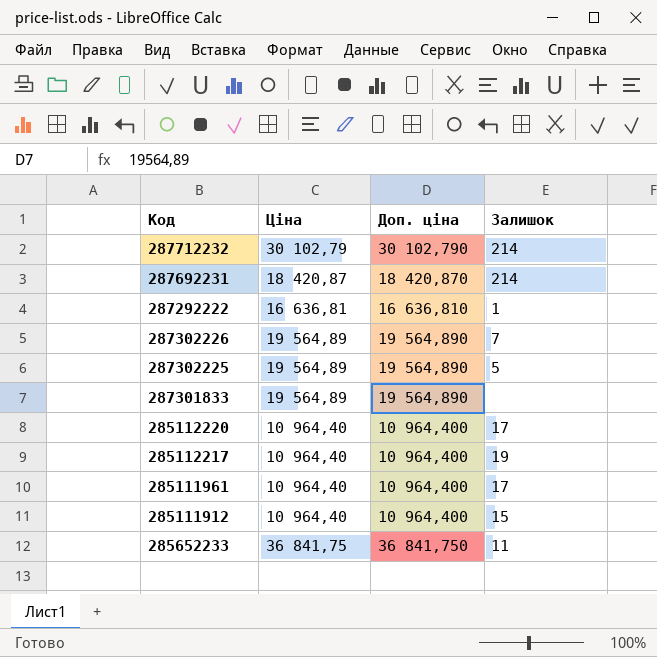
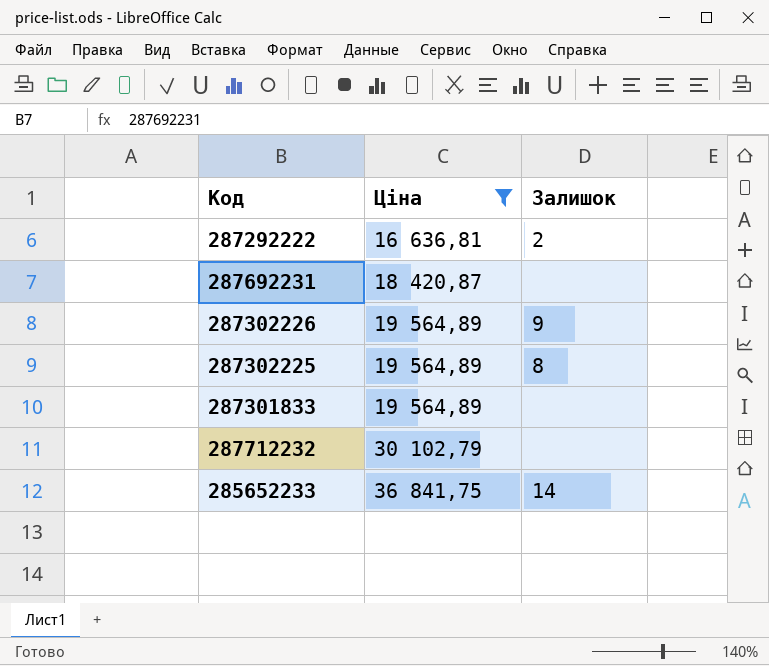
filter: none -> Ціна != 10 964,40
row order: none -> Ціна ascending
column Доп. ціна | position: 3 -> none
287292222 | Залишок: 1 -> 2
287692231 | Залишок: 214 -> none
287302226 | Залишок: 7 -> 9
287302225 | Залишок: 5 -> 8
287712232 | Залишок: 214 -> none
285652233 | Залишок: 11 -> 14

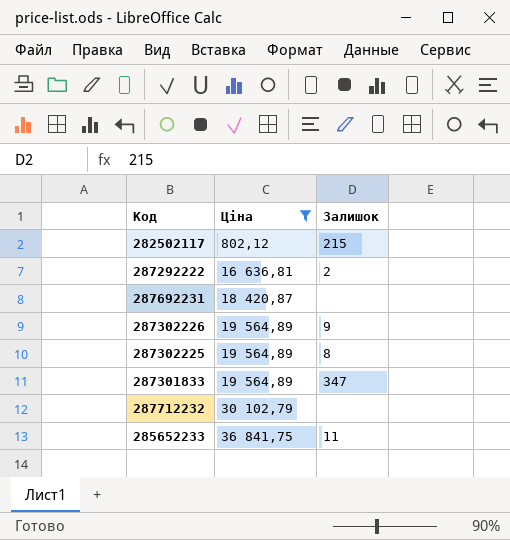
row 282502117: none -> 802,12 | 215
287301833 | Залишок: none -> 347
285652233 | Залишок: 14 -> 11

